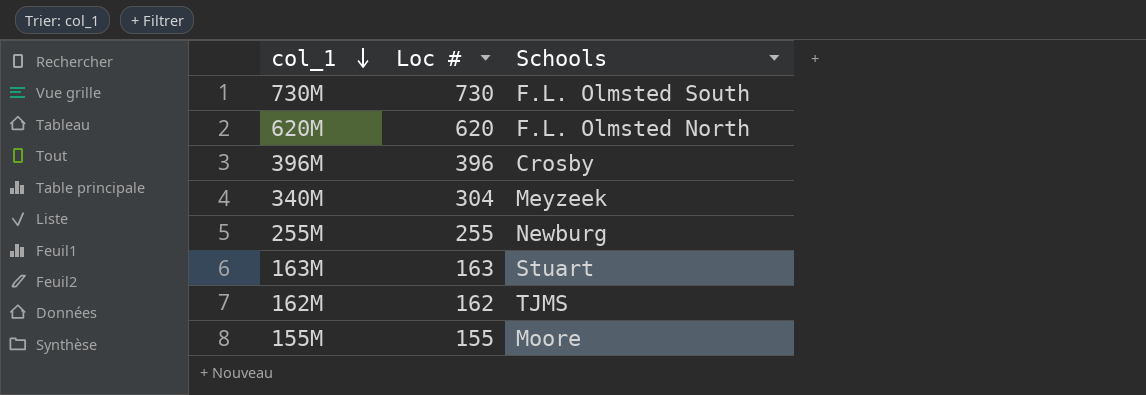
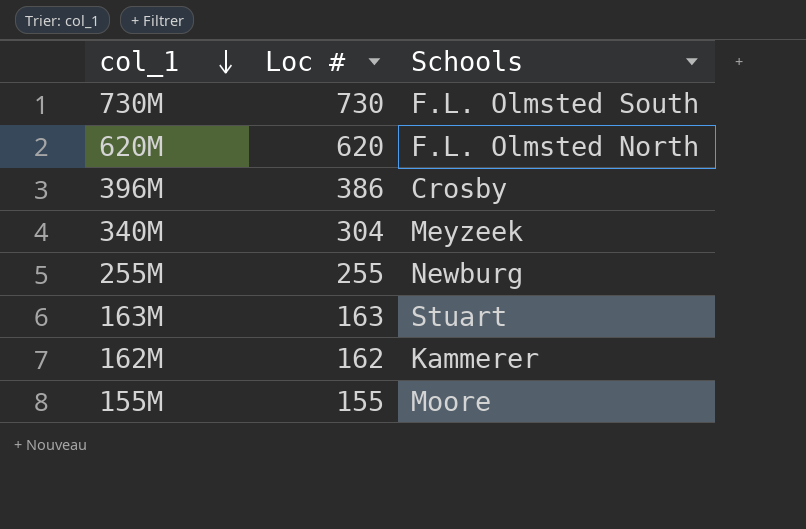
396M | Loc #: 396 -> 386
162M | Schools: TJMS -> Kammerer

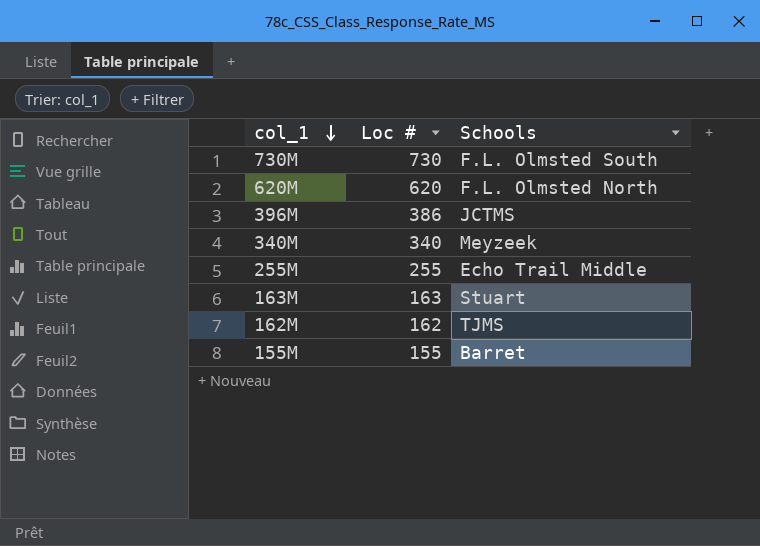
396M | Schools: Crosby -> JCTMS
340M | Loc #: 304 -> 340
255M | Schools: Newburg -> Echo Trail Middle
162M | Schools: Kammerer -> TJMS
155M | Schools: Moore -> Barret

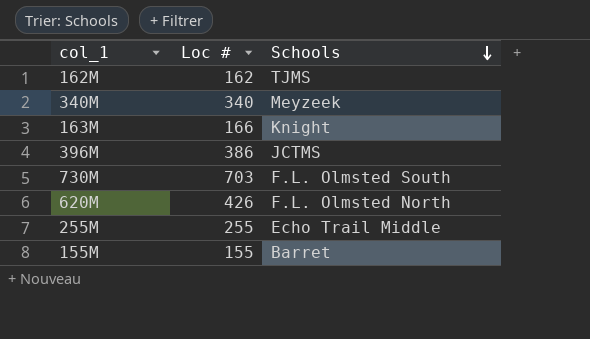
row order: col_1 descending -> Schools descending
163M | Loc #: 163 -> 166
163M | Schools: Stuart -> Knight
730M | Loc #: 730 -> 703
620M | Loc #: 620 -> 426

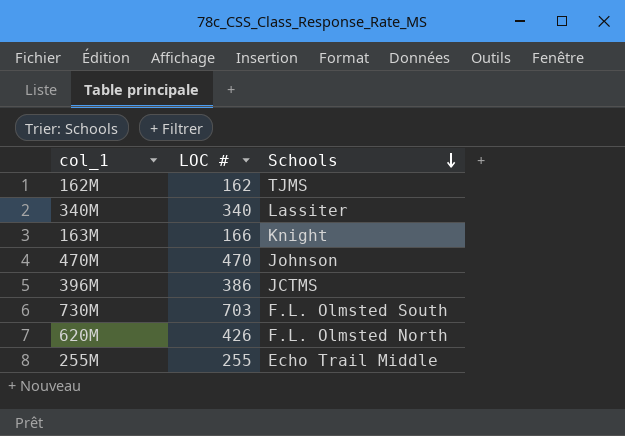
column name: Loc # -> LOC #
row 155M: 155 | Barret -> none
340M | Schools: Meyzeek -> Lassiter
row 470M: none -> 470 | Johnson

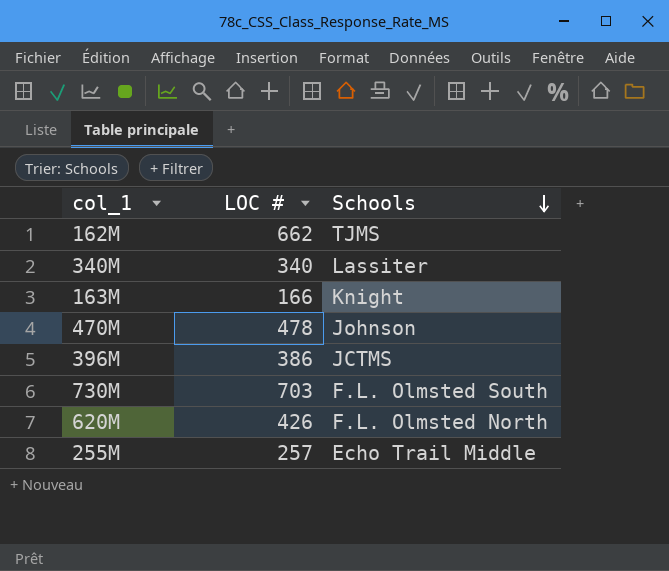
162M | LOC #: 162 -> 662
470M | LOC #: 470 -> 478
255M | LOC #: 255 -> 257

